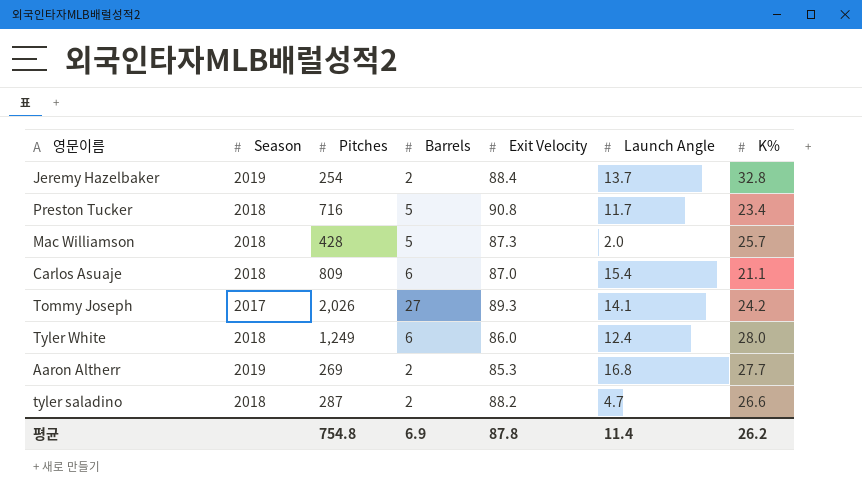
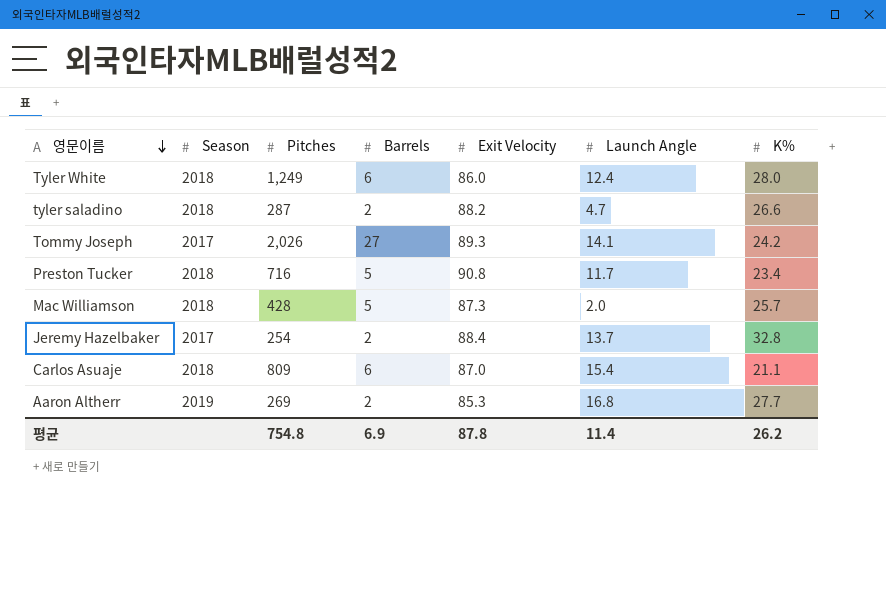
row order: none -> 영문이름 descending
Jeremy Hazelbaker | Season: 2019 -> 2017

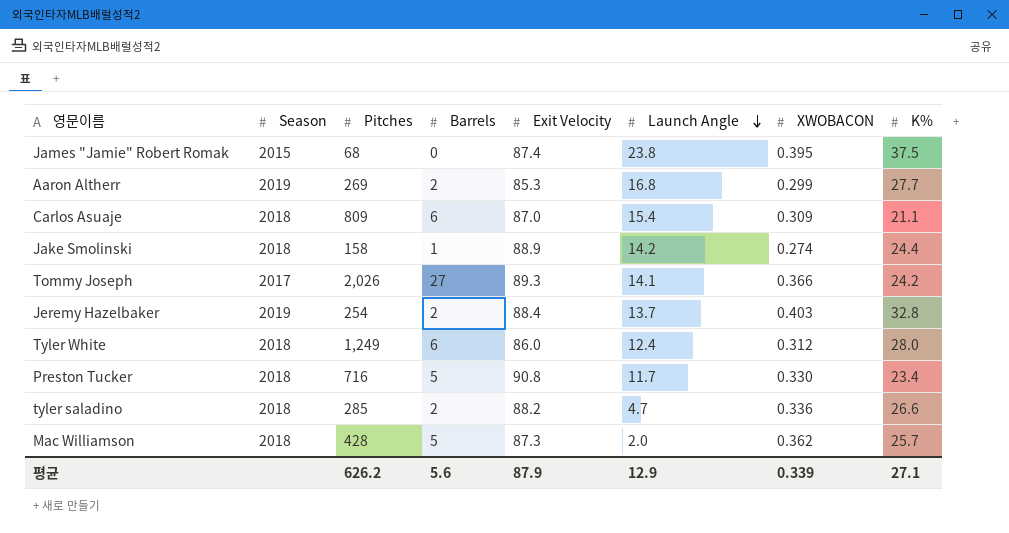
row order: 영문이름 descending -> Launch Angle descending
column XWOBACON | position: none -> 7
row James "Jamie" Robert Romak: none -> 2015 | 68 | 0 | 87.4 | 23.8 | 0.395 | 37.5
row Jake Smolinski: none -> 2018 | 158 | 1 | 88.9 | 14.2 | 0.274 | 24.4
Jeremy Hazelbaker | Season: 2017 -> 2019
tyler saladino | Pitches: 287 -> 285
평균 | Pitches: 754.8 -> 626.2
평균 | Barrels: 6.9 -> 5.6
평균 | Exit Velocity: 87.8 -> 87.9
평균 | Launch Angle: 11.4 -> 12.9
평균 | K%: 26.2 -> 27.1

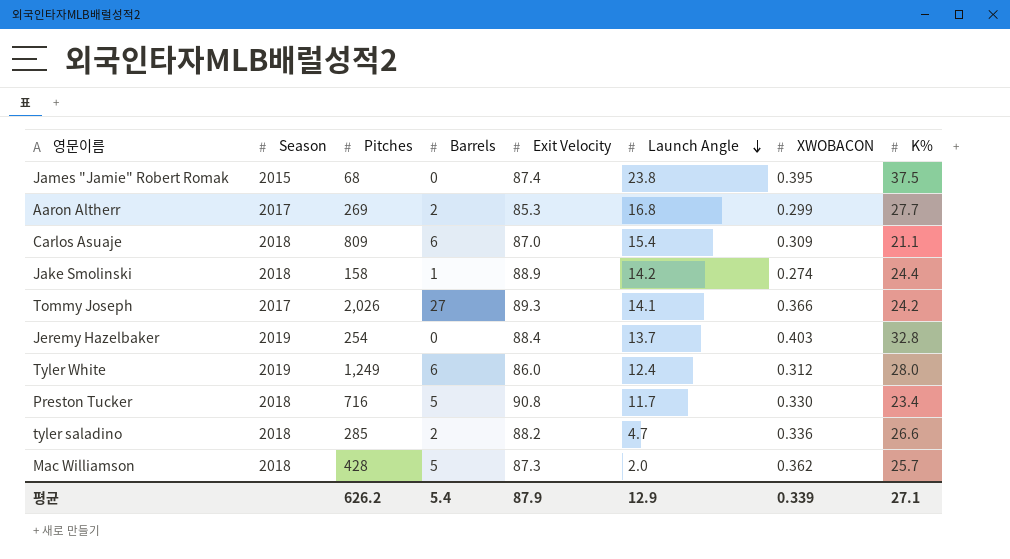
Aaron Altherr | Season: 2019 -> 2017
Jeremy Hazelbaker | Barrels: 2 -> 0
Tyler White | Season: 2018 -> 2019
평균 | Barrels: 5.6 -> 5.4

